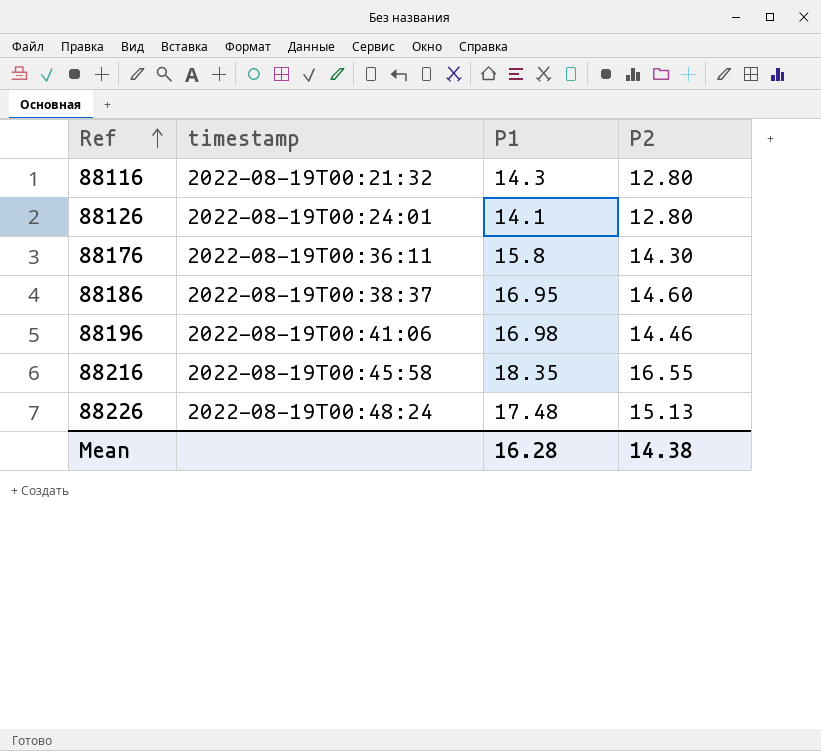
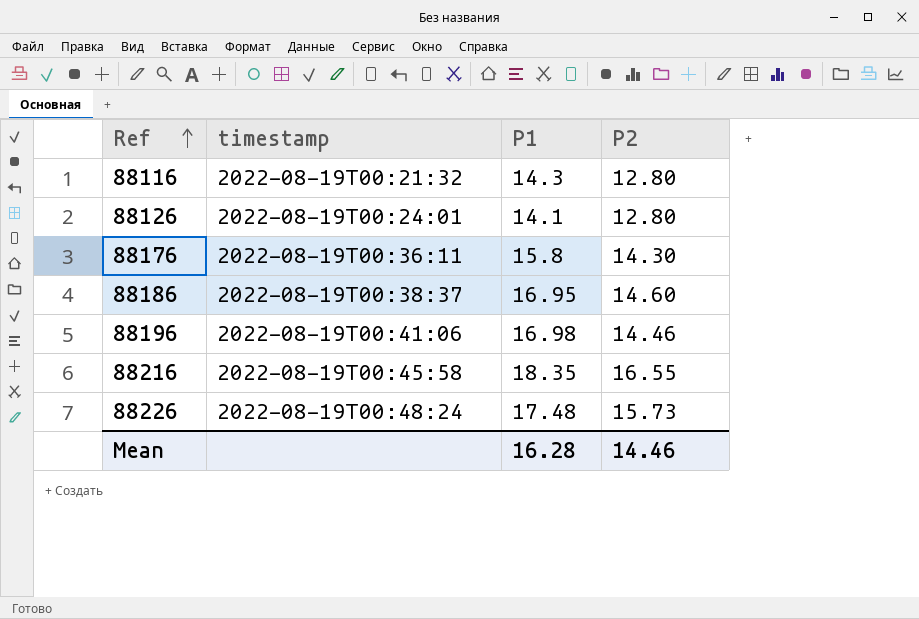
88226 | P2: 15.13 -> 15.73
Mean | P2: 14.38 -> 14.46

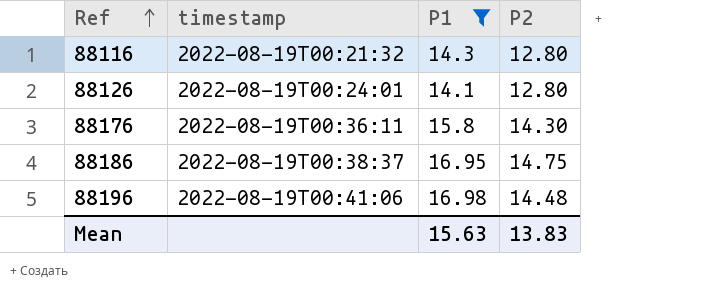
filter: none -> P1 <= 16.98
88186 | P2: 14.60 -> 14.75
88196 | P2: 14.46 -> 14.48
Mean | P1: 16.28 -> 15.63
Mean | P2: 14.46 -> 13.83

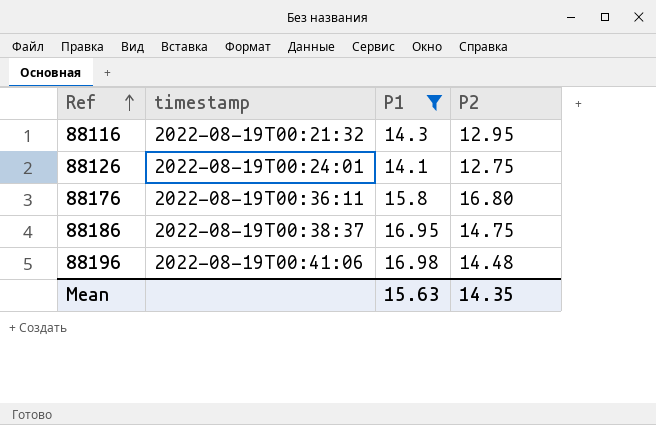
88116 | P2: 12.80 -> 12.95
88126 | P2: 12.80 -> 12.75
88176 | P2: 14.30 -> 16.80
Mean | P2: 13.83 -> 14.35

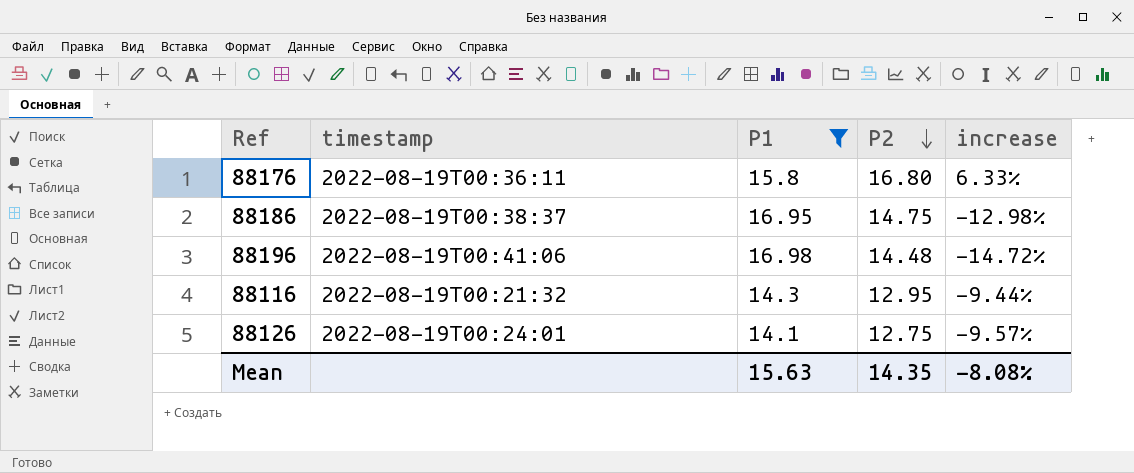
row order: Ref ascending -> P2 descending
column increase | formula: none -> ([P2] - [P1]) / [P1]

